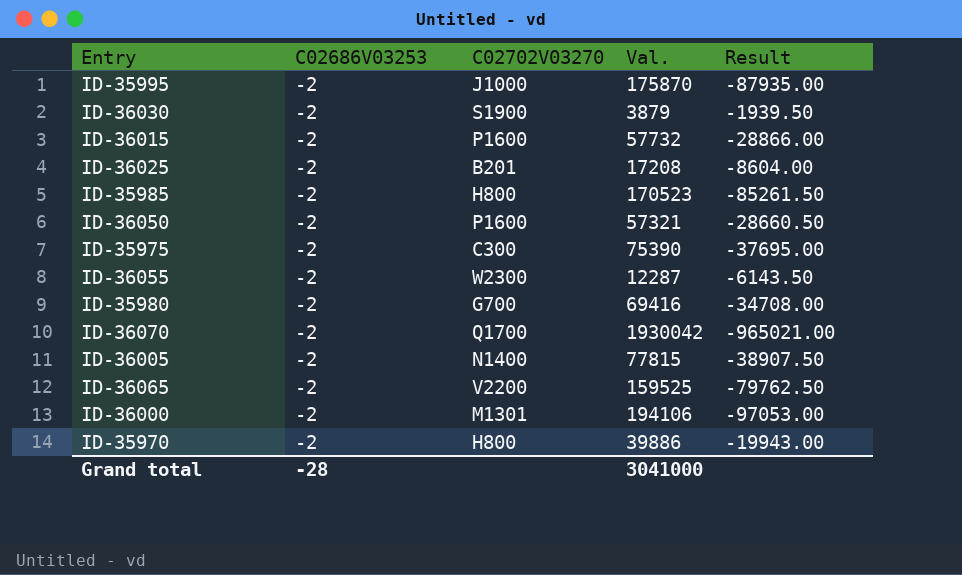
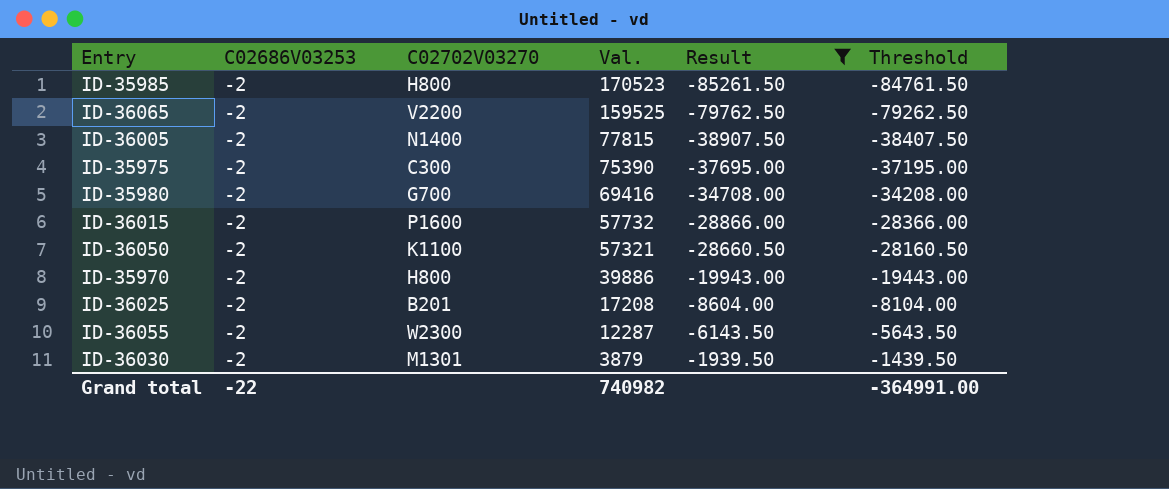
filter: none -> Result >= -85261.50
row order: none -> Val. descending
column Threshold | formula: none -> [Result] + 500
ID-36050 | C02702V03270: P1600 -> K1100
ID-36030 | C02702V03270: S1900 -> M1301
Grand total | C02686V03253: -28 -> -22
Grand total | Val.: 3041000 -> 740982

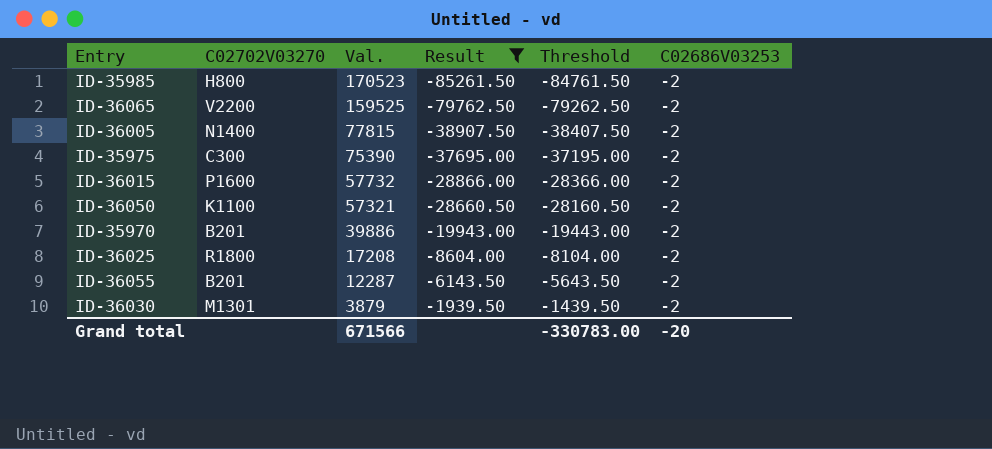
column C02686V03253 | position: 2 -> 6
row ID-35980: -2 | G700 | 69416 | -34708.00 | -34208.00 -> none
ID-35970 | C02702V03270: H800 -> B201
ID-36025 | C02702V03270: B201 -> R1800
ID-36055 | C02702V03270: W2300 -> B201
Grand total | Val.: 740982 -> 671566
Grand total | Threshold: -364991.00 -> -330783.00
Grand total | C02686V03253: -22 -> -20

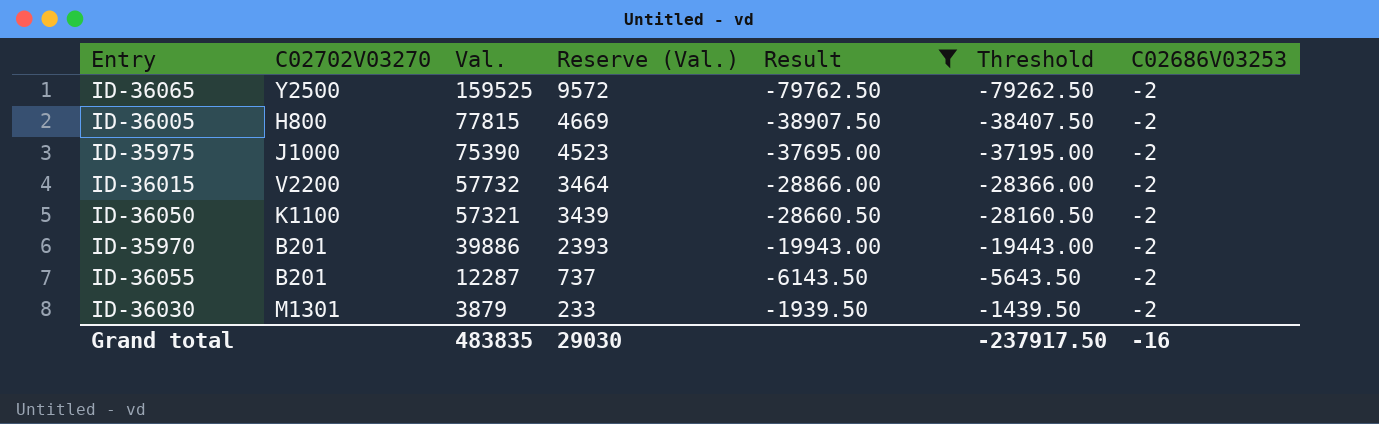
column Reserve (Val.) | formula: none -> [Val.] * 0.06
row ID-35985: H800 | 170523 | -85261.50 | -84761.50 | -2 -> none
row ID-36025: R1800 | 17208 | -8604.00 | -8104.00 | -2 -> none
ID-36065 | C02702V03270: V2200 -> Y2500
ID-36005 | C02702V03270: N1400 -> H800
ID-35975 | C02702V03270: C300 -> J1000
ID-36015 | C02702V03270: P1600 -> V2200
Grand total | Val.: 671566 -> 483835
Grand total | Threshold: -330783.00 -> -237917.50
Grand total | C02686V03253: -20 -> -16

